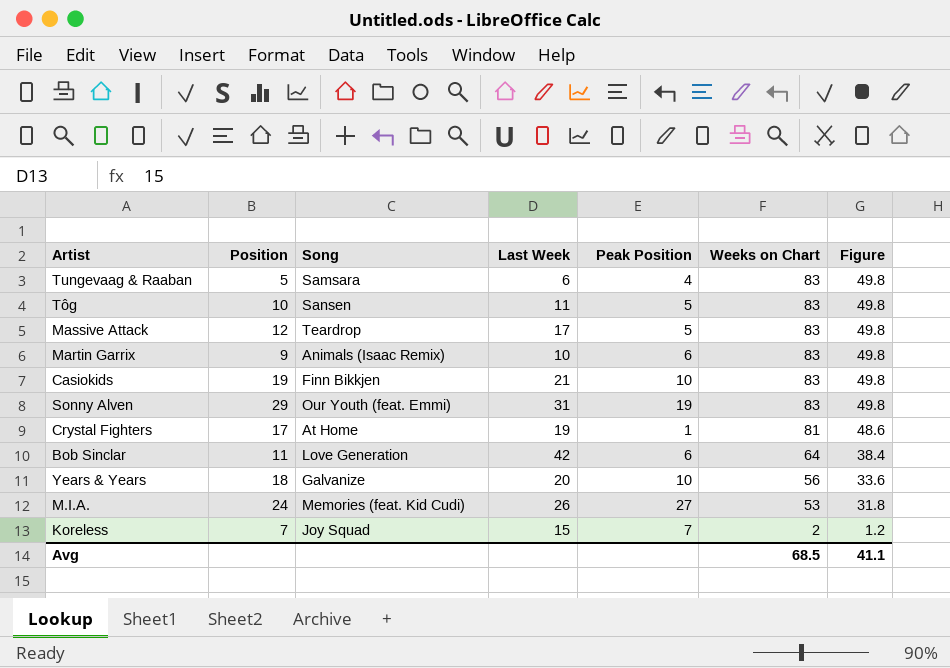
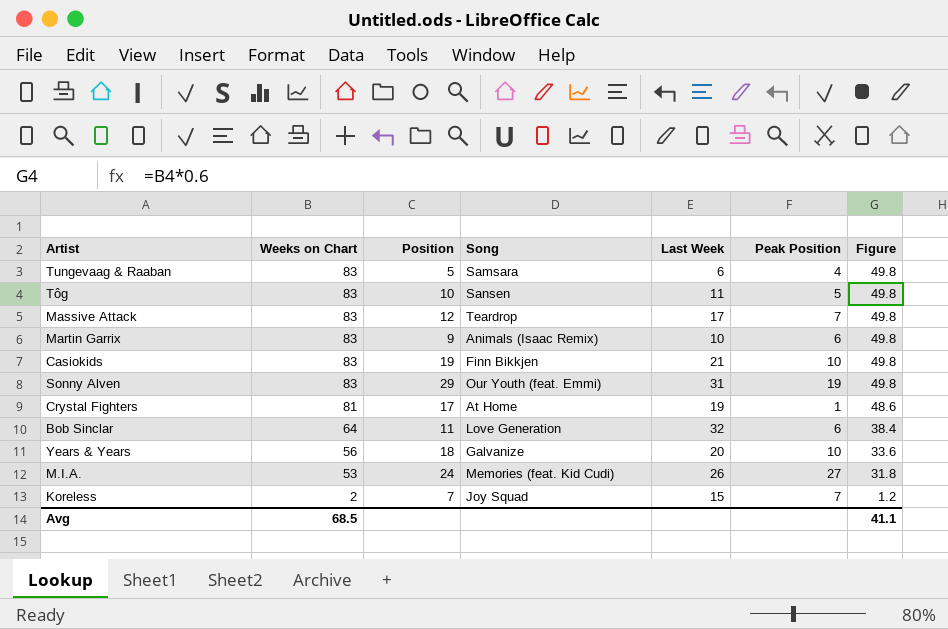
column Weeks on Chart | position: 6 -> 2
Massive Attack | Peak Position: 5 -> 7
Bob Sinclar | Last Week: 42 -> 32

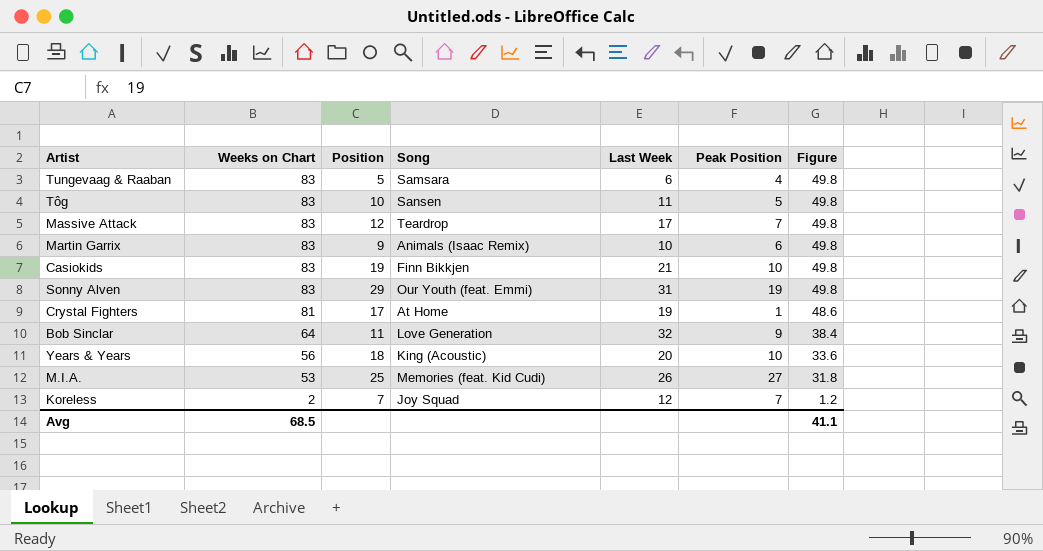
Bob Sinclar | Peak Position: 6 -> 9
Years & Years | Song: Galvanize -> King (Acoustic)
M.I.A. | Position: 24 -> 25
Koreless | Last Week: 15 -> 12

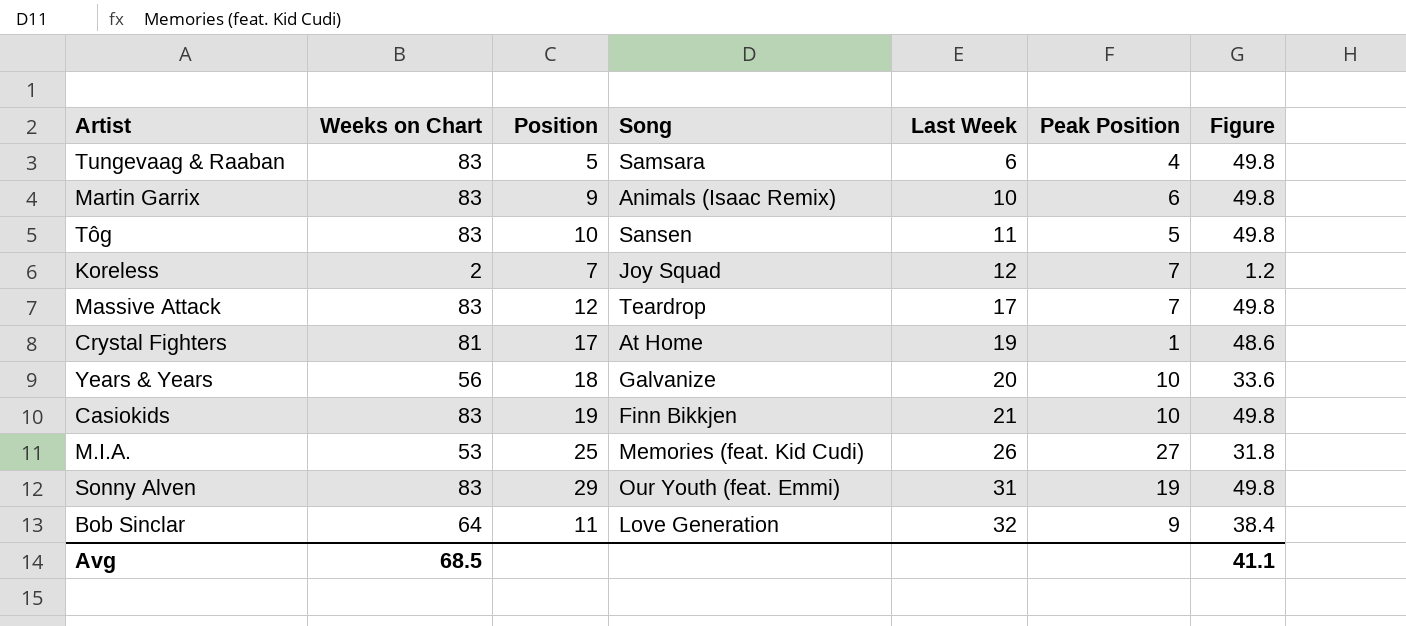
row order: Weeks on Chart descending -> Last Week ascending
Years & Years | Song: King (Acoustic) -> Galvanize

